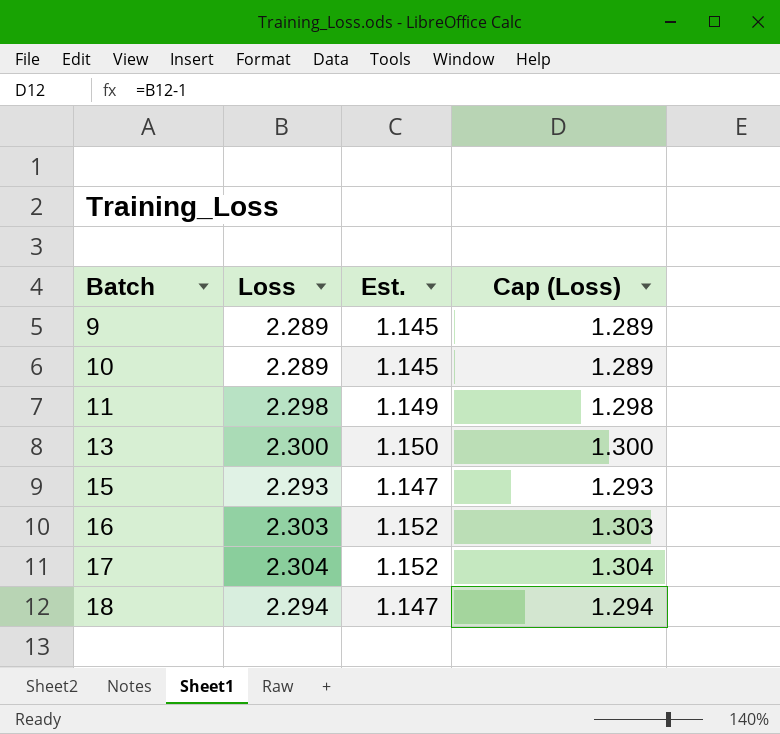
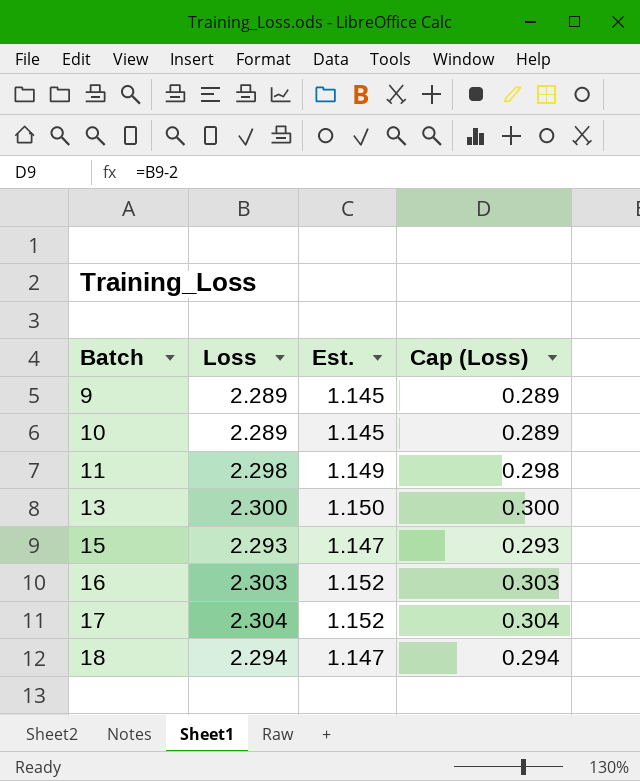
column Cap (Loss) | formula: [Loss] - 1 -> [Loss] - 2

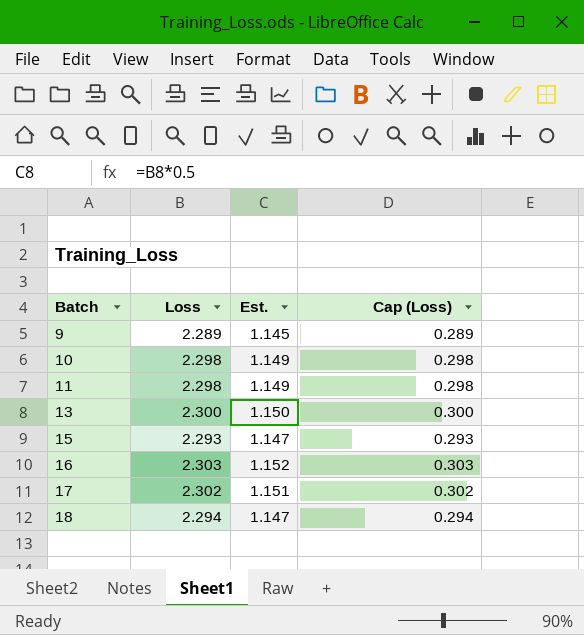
10 | Loss: 2.289 -> 2.298
10 | Est.: 1.145 -> 1.149
10 | Cap (Loss): 0.289 -> 0.298
17 | Loss: 2.304 -> 2.302
17 | Est.: 1.152 -> 1.151
17 | Cap (Loss): 0.304 -> 0.302

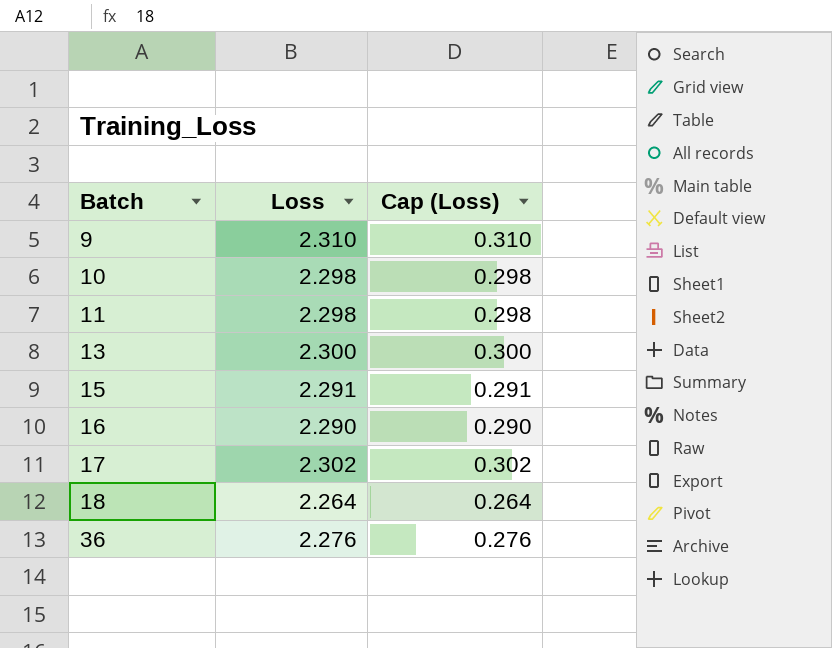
column Est. | formula: [Loss] * 0.5 -> none
9 | Loss: 2.289 -> 2.310
9 | Cap (Loss): 0.289 -> 0.310
15 | Loss: 2.293 -> 2.291
15 | Cap (Loss): 0.293 -> 0.291
16 | Loss: 2.303 -> 2.290
16 | Cap (Loss): 0.303 -> 0.290
18 | Loss: 2.294 -> 2.264
18 | Cap (Loss): 0.294 -> 0.264
row 36: none -> 2.276 | 0.276

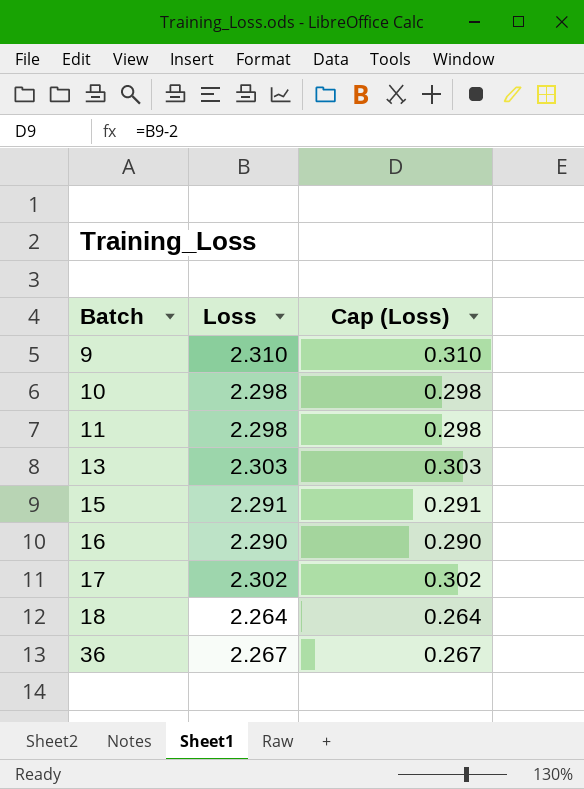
13 | Loss: 2.300 -> 2.303
13 | Cap (Loss): 0.300 -> 0.303
36 | Loss: 2.276 -> 2.267
36 | Cap (Loss): 0.276 -> 0.267

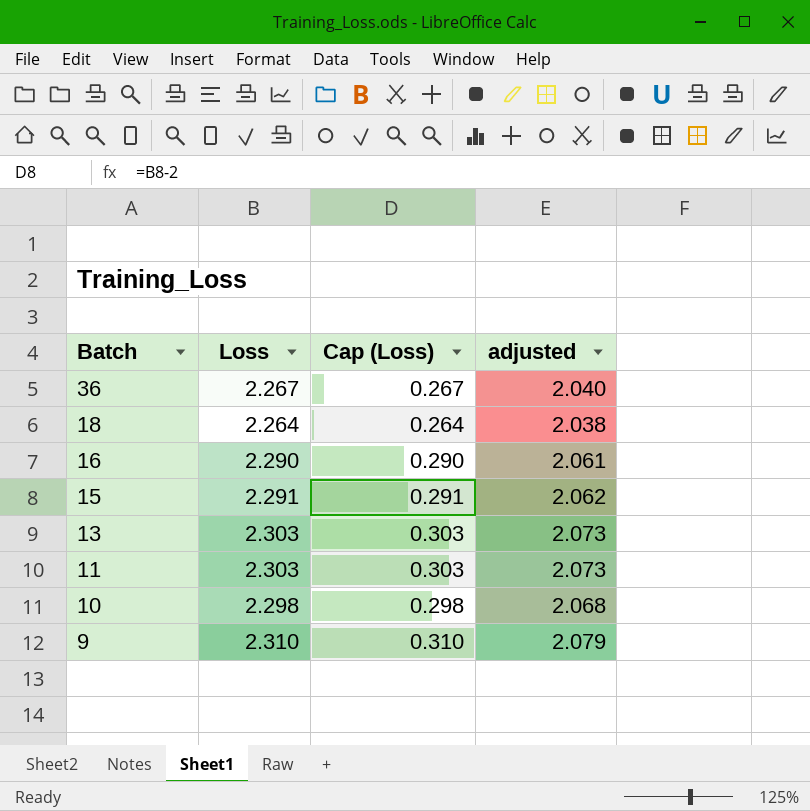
row order: Batch ascending -> Batch descending
column adjusted | formula: none -> [Loss] * 0.9
row 17: 2.302 | 0.302 -> none
11 | Loss: 2.298 -> 2.303
11 | Cap (Loss): 0.298 -> 0.303

